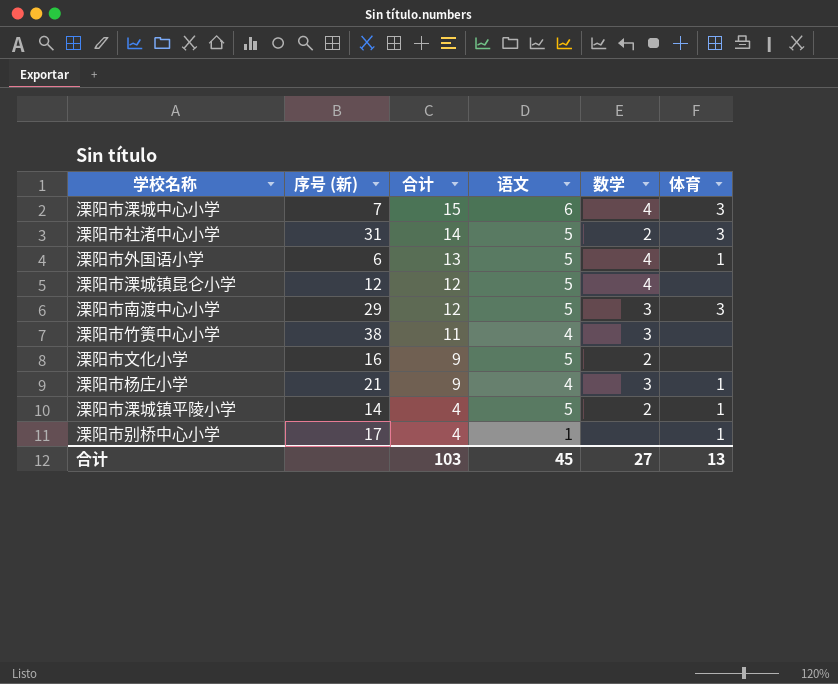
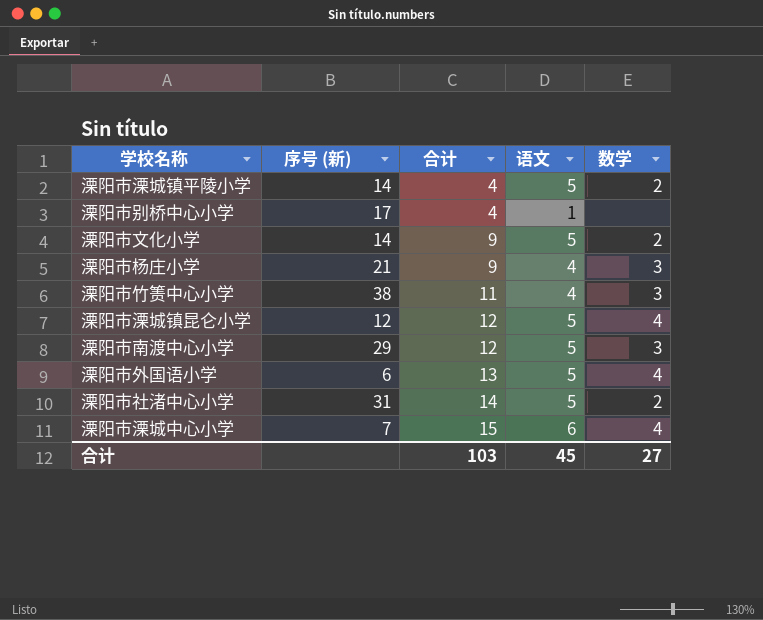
row order: 合计 descending -> 合计 ascending
column 体育 | position: 6 -> none
溧阳市文化小学 | 序号 (新): 16 -> 14

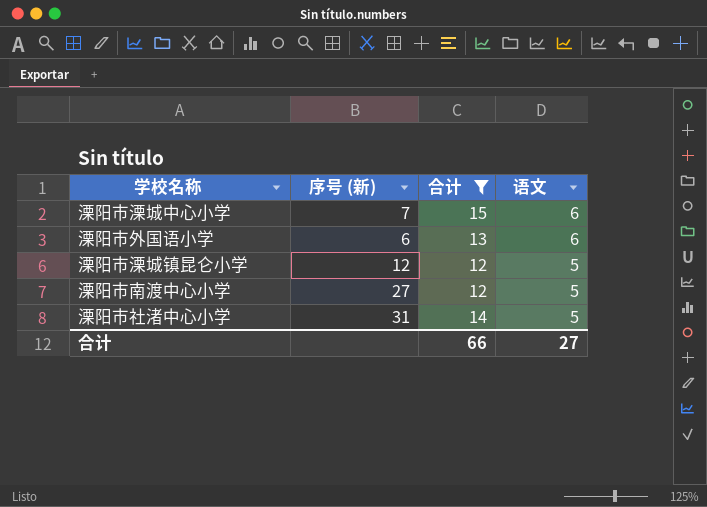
filter: none -> 合计 >= 12
row order: 合计 ascending -> 语文 descending
column 数学 | position: 5 -> none
溧阳市外国语小学 | 语文: 5 -> 6
溧阳市南渡中心小学 | 序号 (新): 29 -> 27
合计 | 合计: 103 -> 66
合计 | 语文: 45 -> 27

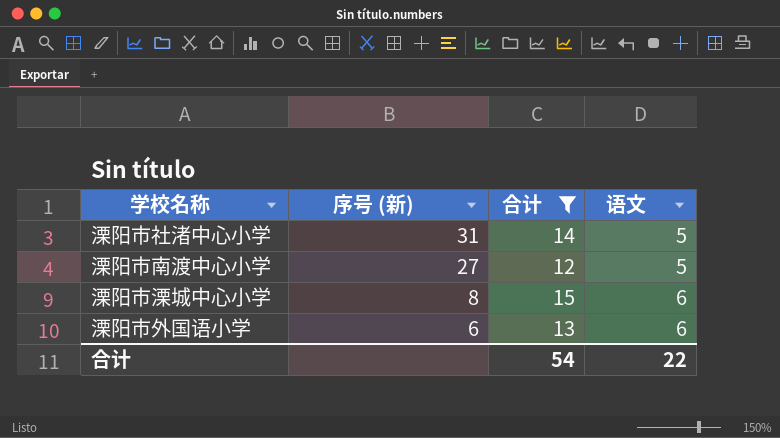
row order: 语文 descending -> 序号 (新) descending
row 溧阳市溧城镇昆仑小学: 12 | 12 | 5 -> none
溧阳市溧城中心小学 | 序号 (新): 7 -> 8
合计 | 合计: 66 -> 54
合计 | 语文: 27 -> 22

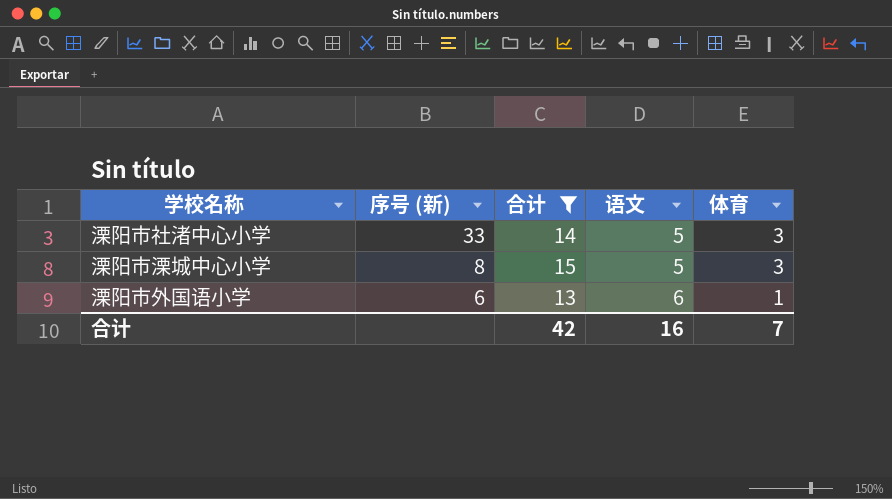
column 体育 | position: none -> 5
row 溧阳市南渡中心小学: 27 | 12 | 5 -> none
溧阳市社渚中心小学 | 序号 (新): 31 -> 33
溧阳市溧城中心小学 | 语文: 6 -> 5
合计 | 合计: 54 -> 42
合计 | 语文: 22 -> 16

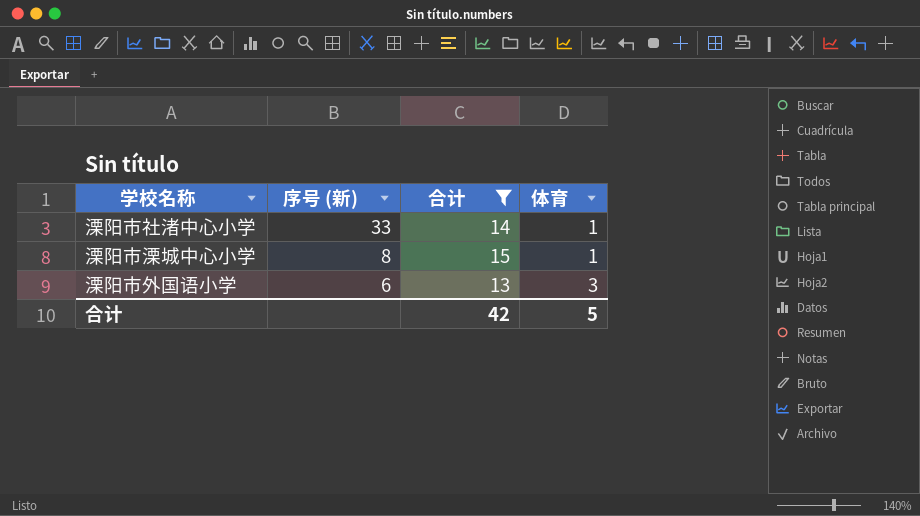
column 语文 | position: 4 -> none
溧阳市社渚中心小学 | 体育: 3 -> 1
溧阳市溧城中心小学 | 体育: 3 -> 1
溧阳市外国语小学 | 体育: 1 -> 3
合计 | 体育: 7 -> 5

